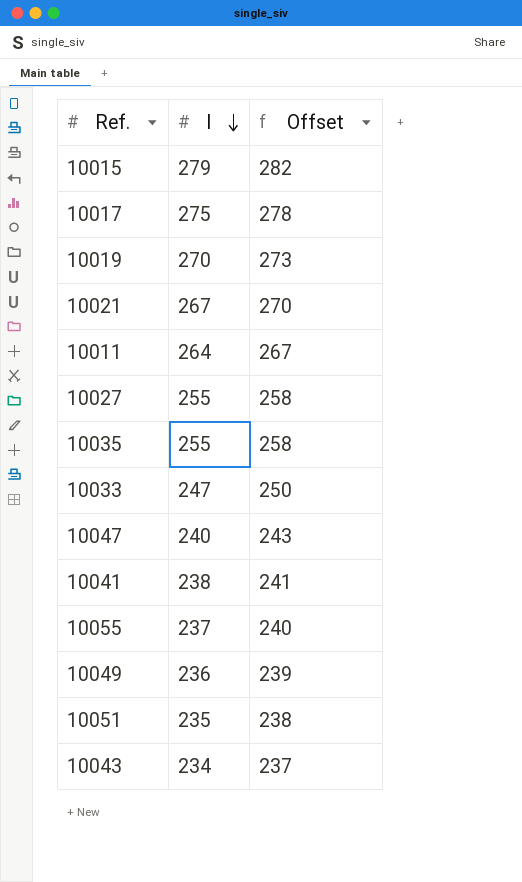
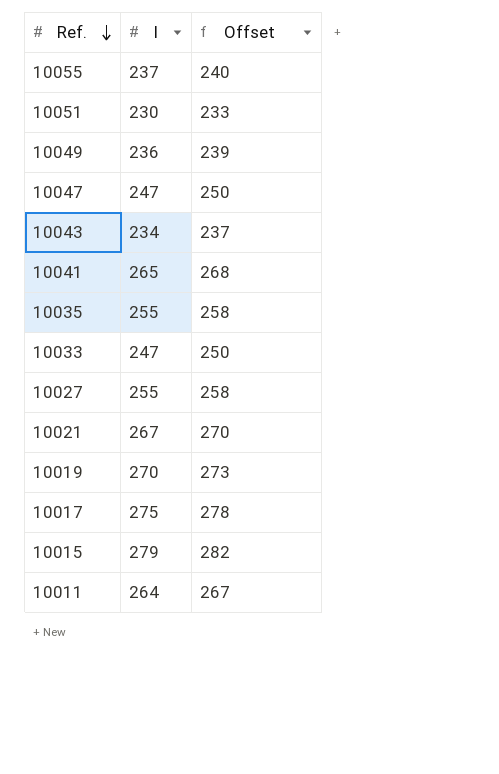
row order: I descending -> Ref. descending
10051 | I: 235 -> 230
10051 | Offset: 238 -> 233
10047 | I: 240 -> 247
10047 | Offset: 243 -> 250
10041 | I: 238 -> 265
10041 | Offset: 241 -> 268

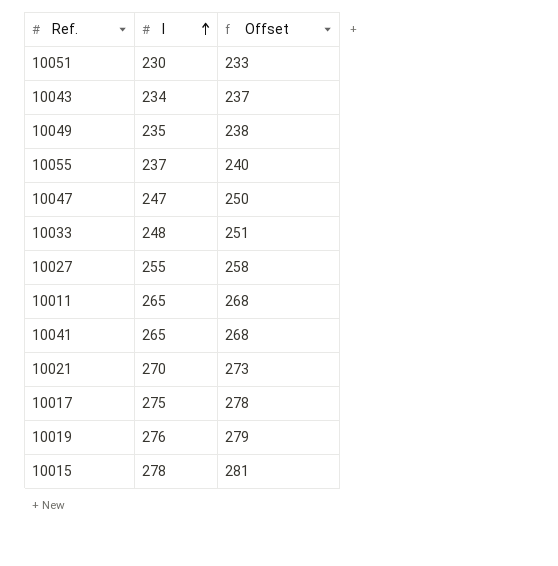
row order: Ref. descending -> I ascending
row 10035: 255 | 258 -> none
10049 | I: 236 -> 235
10049 | Offset: 239 -> 238
10033 | I: 247 -> 248
10033 | Offset: 250 -> 251
10011 | I: 264 -> 265
10011 | Offset: 267 -> 268
10021 | I: 267 -> 270
10021 | Offset: 270 -> 273
10019 | I: 270 -> 276
10019 | Offset: 273 -> 279
10015 | I: 279 -> 278
10015 | Offset: 282 -> 281

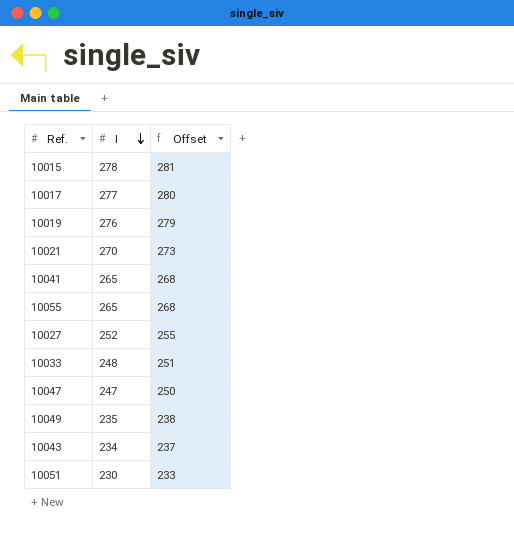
row order: I ascending -> I descending
row 10011: 265 | 268 -> none
10017 | I: 275 -> 277
10017 | Offset: 278 -> 280
10055 | I: 237 -> 265
10055 | Offset: 240 -> 268
10027 | I: 255 -> 252
10027 | Offset: 258 -> 255

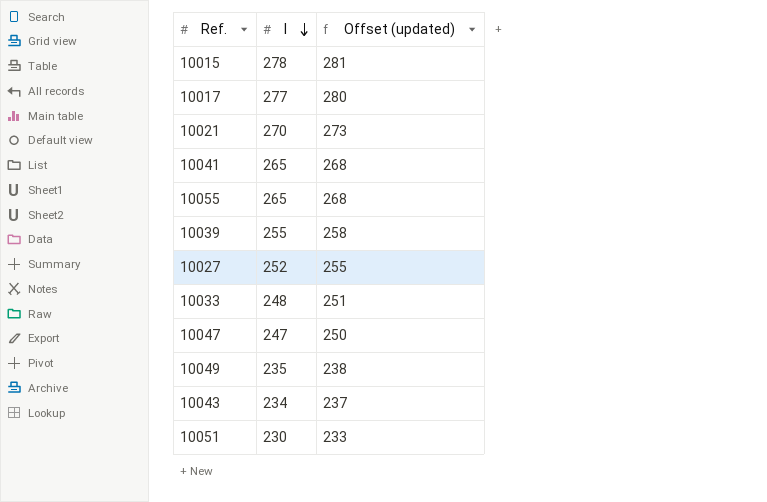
column name: Offset -> Offset (updated)
row 10019: 276 | 279 -> none
row 10039: none -> 255 | 258

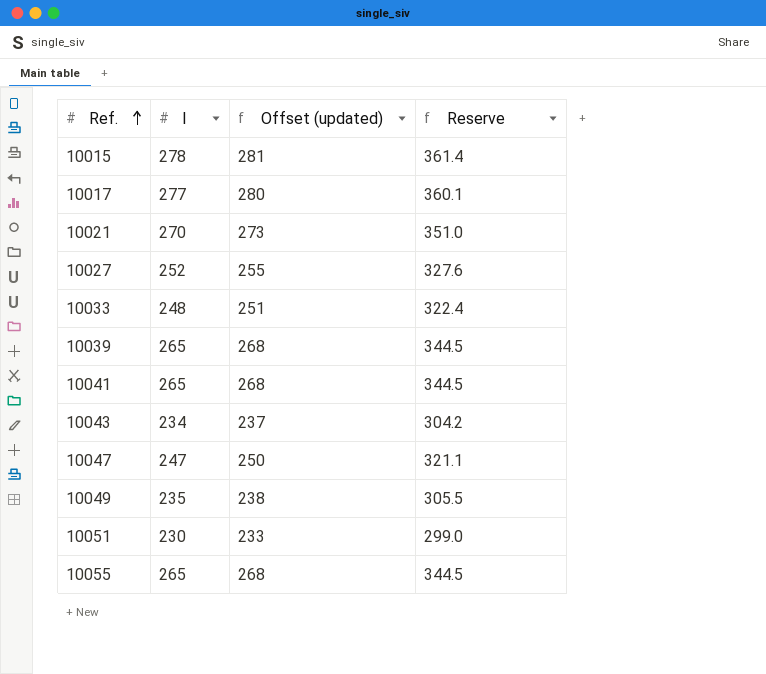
row order: I descending -> Ref. ascending
column Reserve | formula: none -> [I] * 1.3
10039 | I: 255 -> 265
10039 | Offset (updated): 258 -> 268

